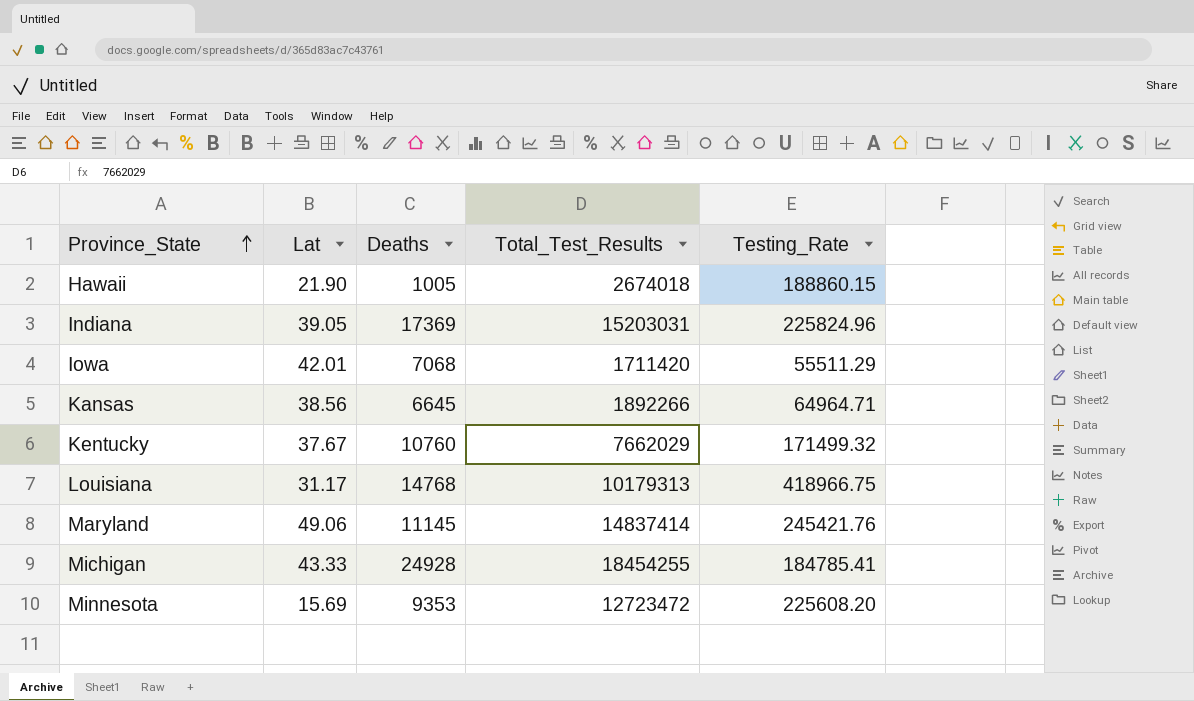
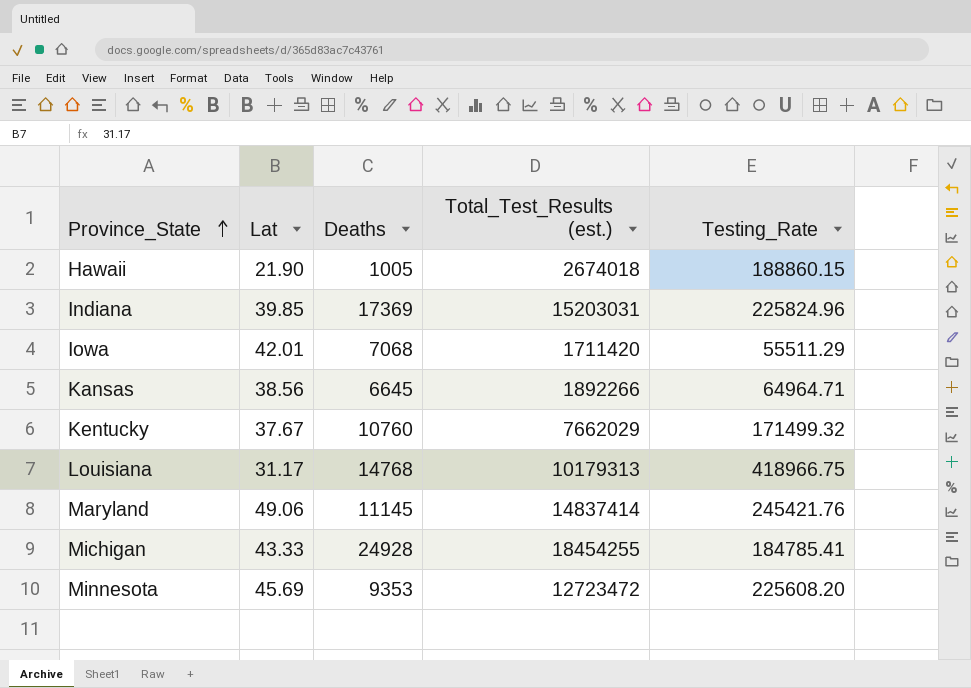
column name: Total_Test_Results -> Total_Test_Results (est.)
Indiana | Lat: 39.05 -> 39.85
Minnesota | Lat: 15.69 -> 45.69

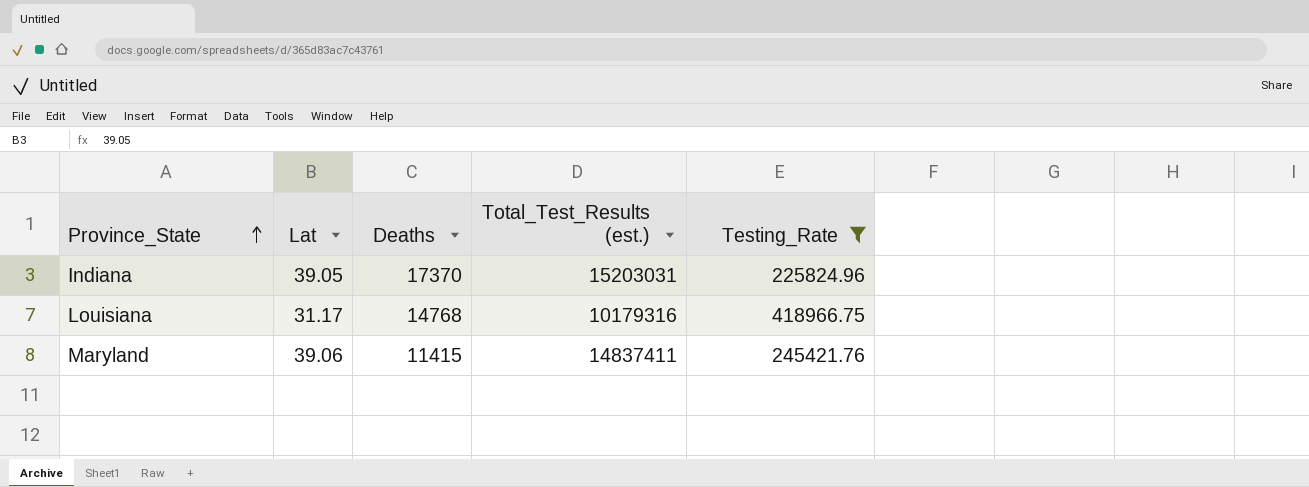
filter: none -> Testing_Rate >= 225824.96
Indiana | Lat: 39.85 -> 39.05
Indiana | Deaths: 17369 -> 17370
Louisiana | Total_Test_Results (est.): 10179313 -> 10179316
Maryland | Lat: 49.06 -> 39.06
Maryland | Deaths: 11145 -> 11415
Maryland | Total_Test_Results (est.): 14837414 -> 14837411

